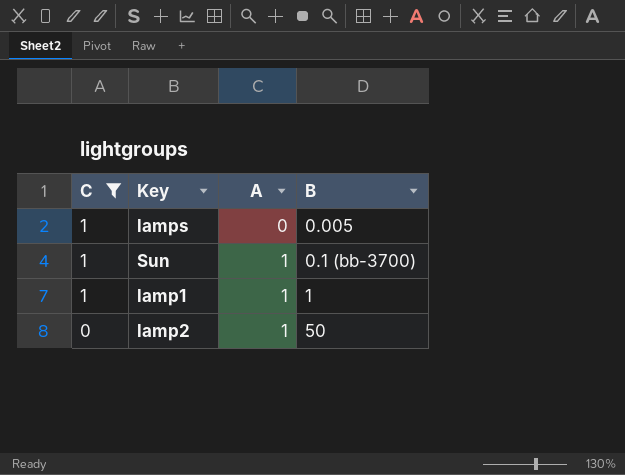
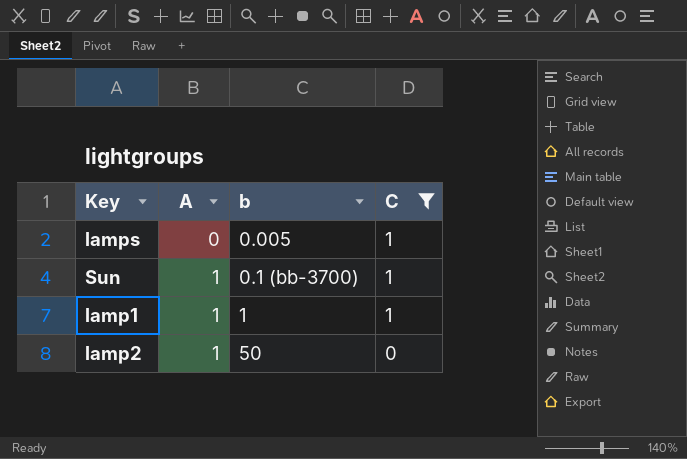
column name: B -> b
column C | position: 1 -> 4

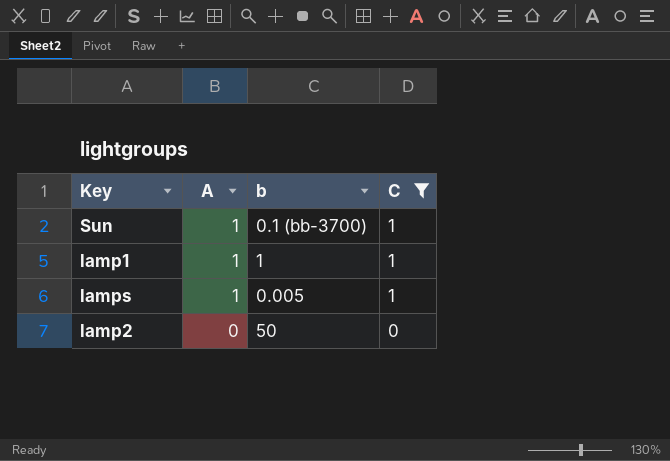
row order: A ascending -> A descending
lamps | A: 0 -> 1
lamp2 | A: 1 -> 0

